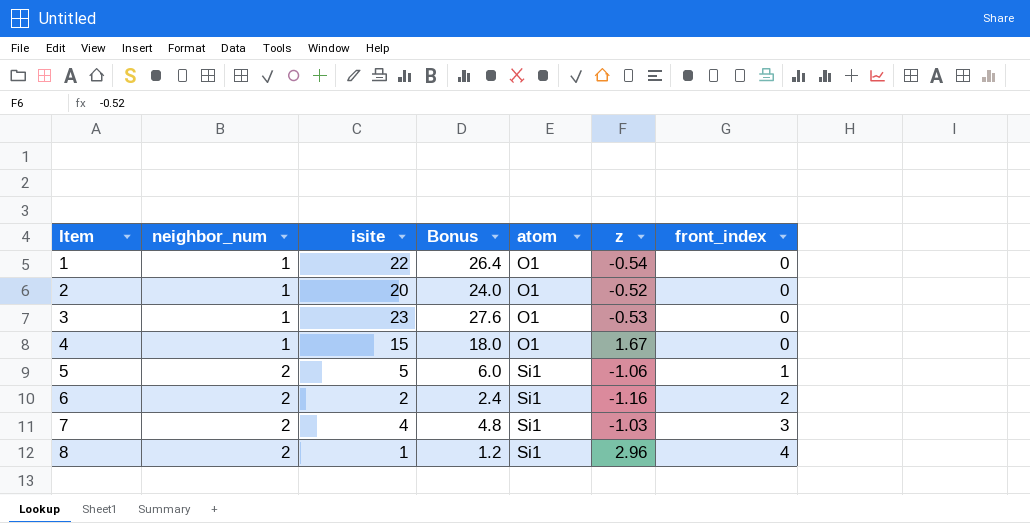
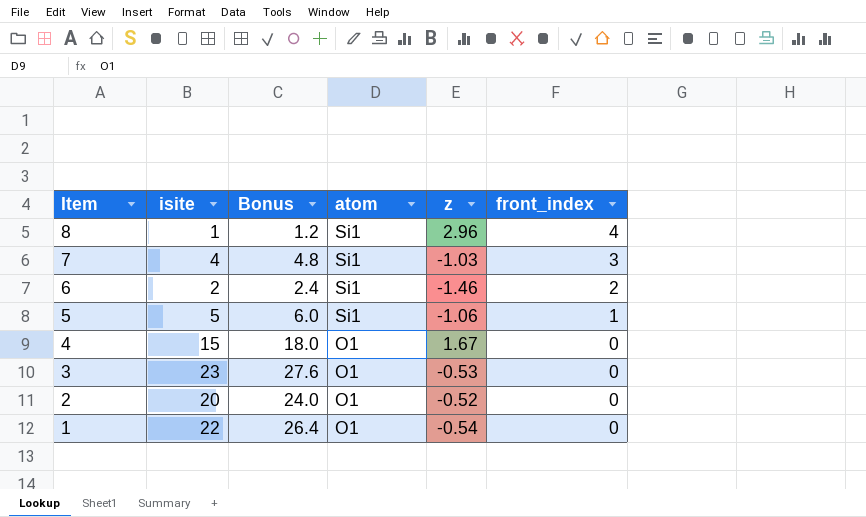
row order: Item ascending -> Item descending
column neighbor_num | position: 2 -> none
6 | z: -1.16 -> -1.46

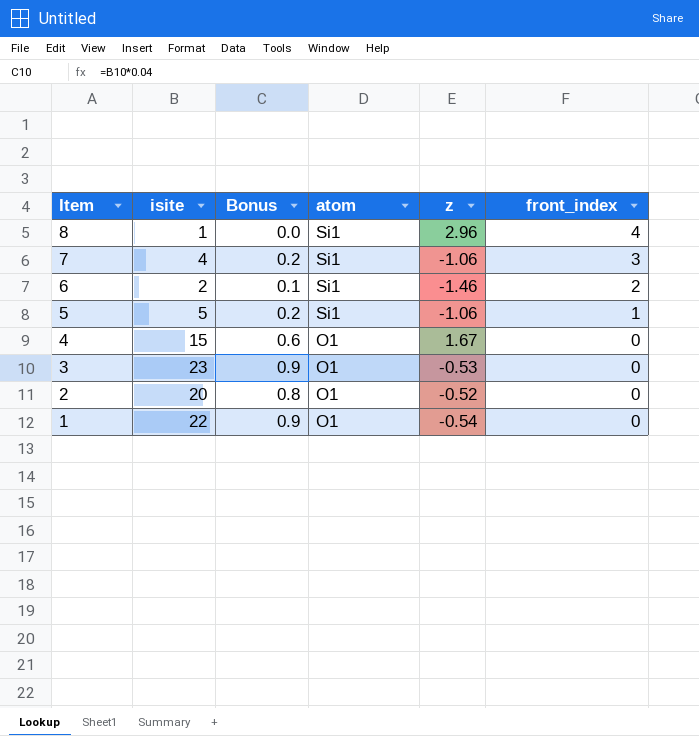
column Bonus | formula: [isite] * 1.2 -> [isite] * 0.04
7 | z: -1.03 -> -1.06

